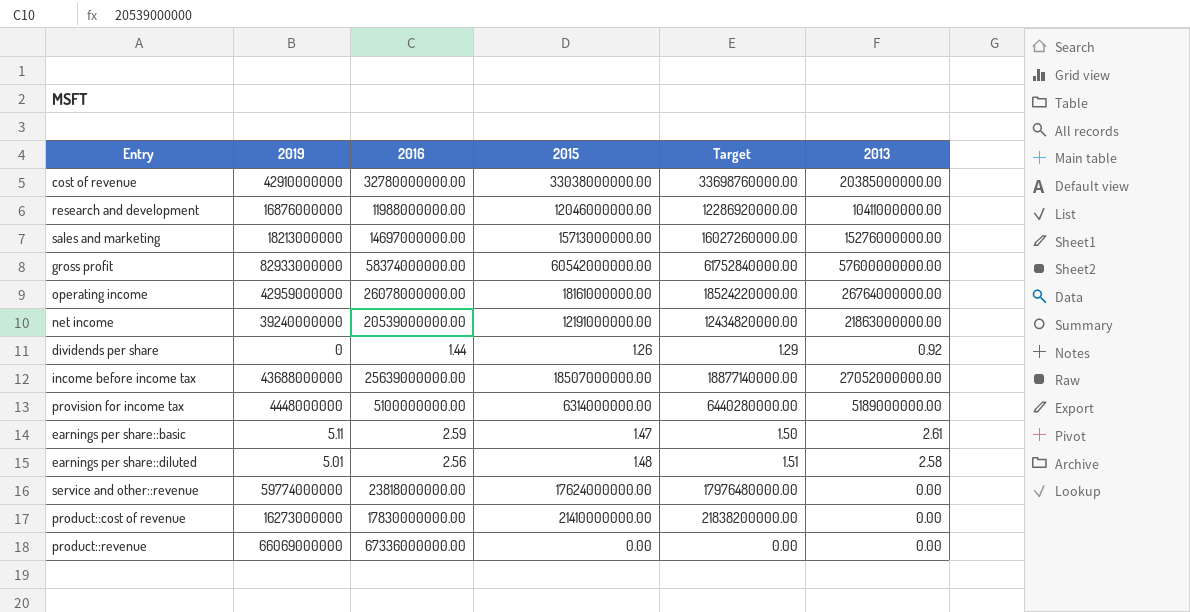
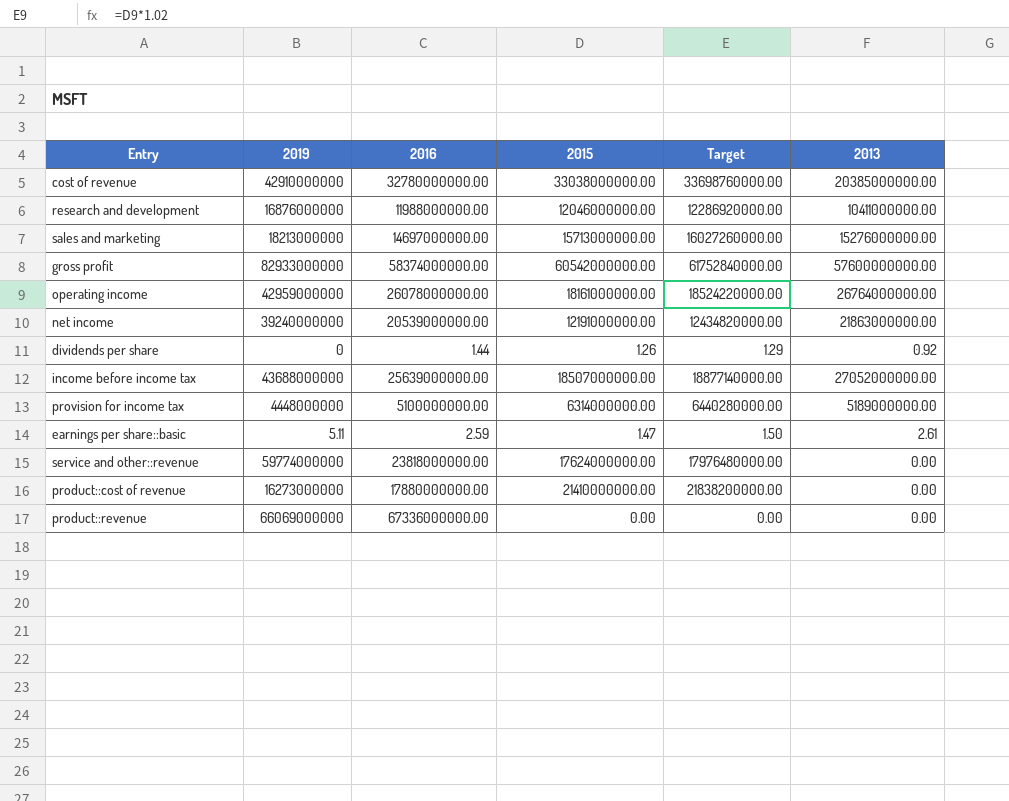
row earnings per share::diluted: 5.01 | 2.56 | 1.48 | 1.51 | 2.58 -> none
product::cost of revenue | 2016: 17830000000.00 -> 17880000000.00

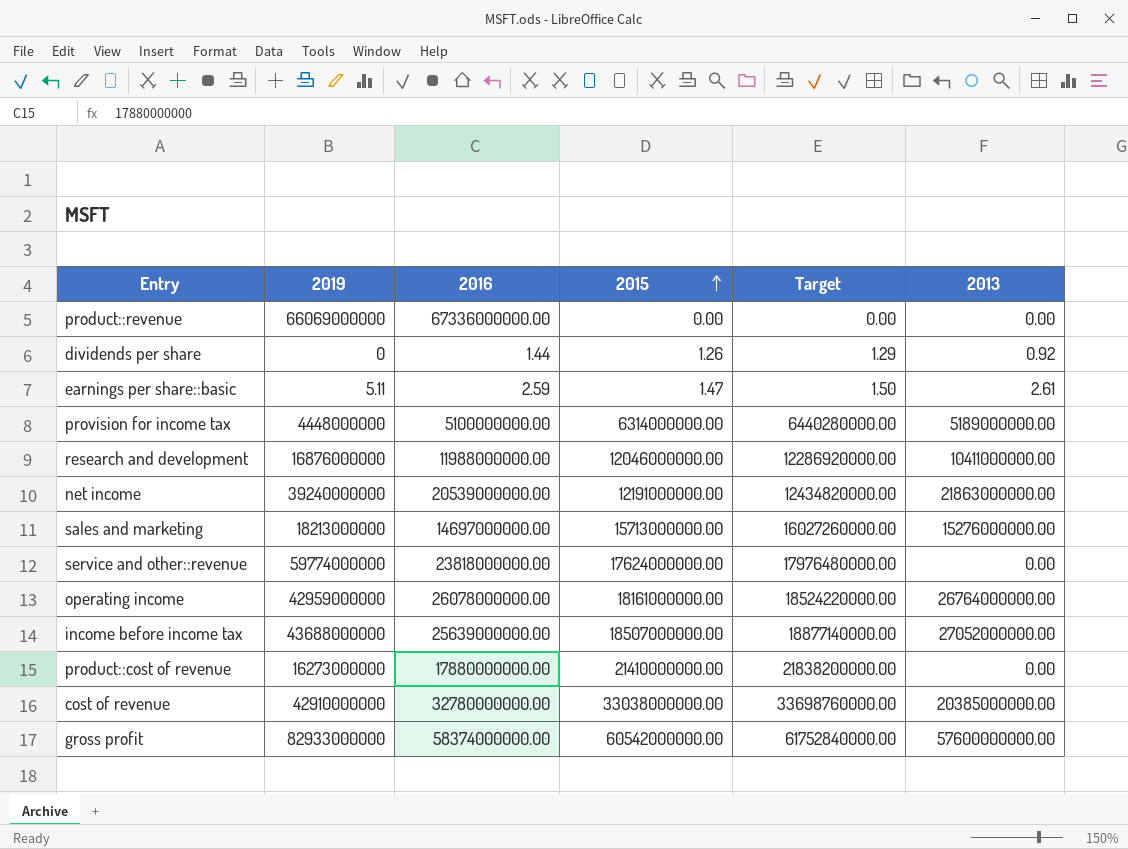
row order: none -> 2015 ascending

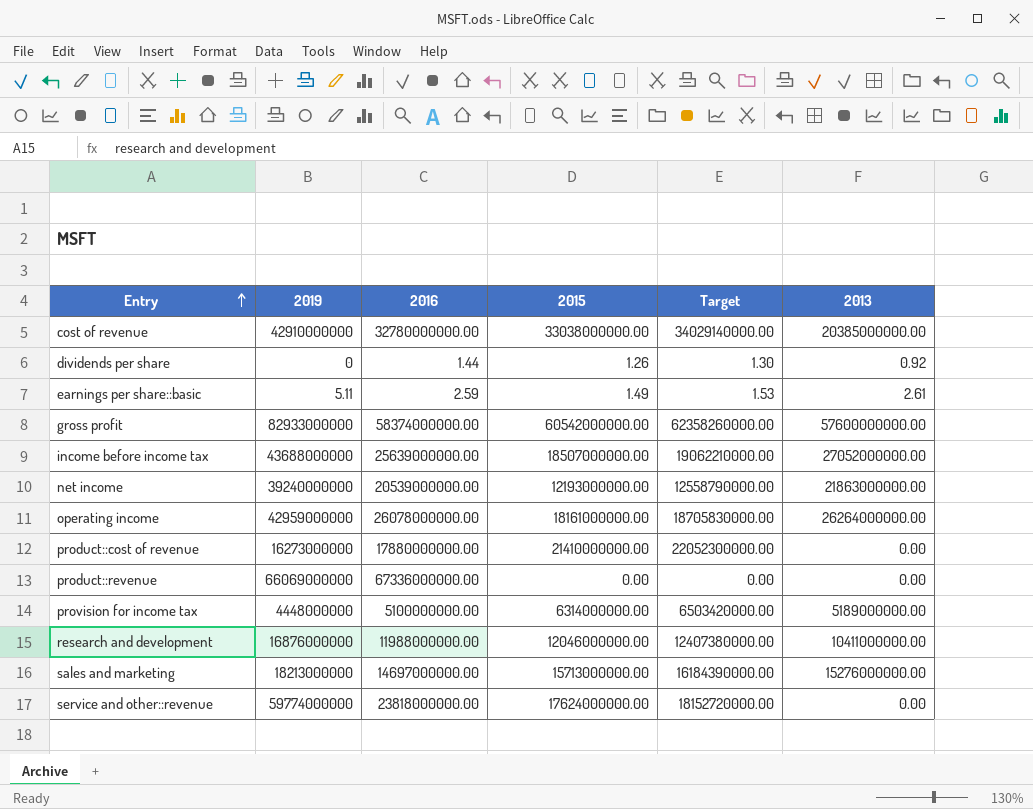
row order: 2015 ascending -> Entry ascending
column Target | formula: [2015] * 1.02 -> [2015] * 1.03
earnings per share::basic | 2015: 1.47 -> 1.49
net income | 2015: 12191000000.00 -> 12193000000.00
operating income | 2013: 26764000000.00 -> 26264000000.00

